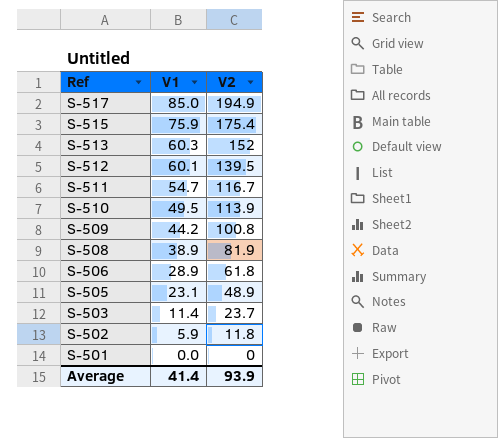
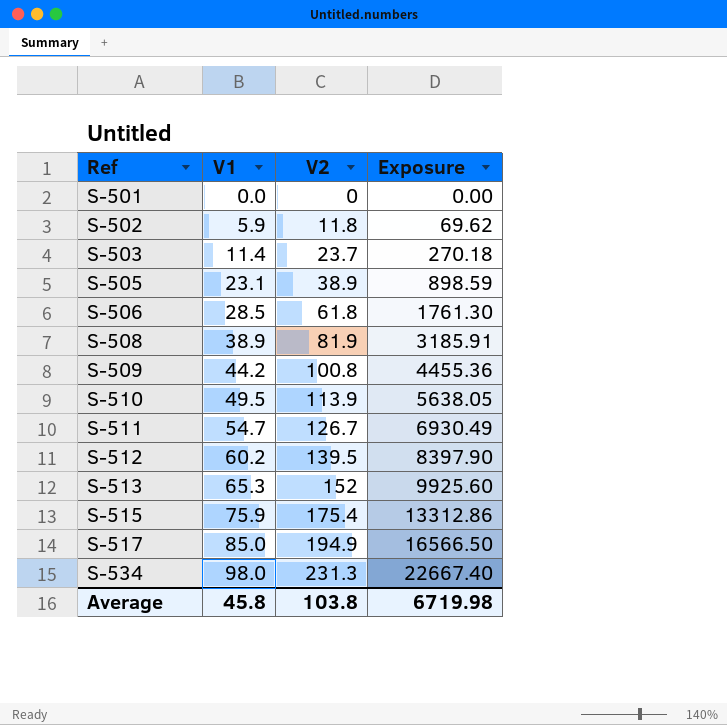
row order: Ref descending -> Ref ascending
column Exposure | formula: none -> [V1] * [V2]
S-505 | V2: 48.9 -> 38.9
S-506 | V1: 28.9 -> 28.5
S-511 | V2: 116.7 -> 126.7
S-512 | V1: 60.1 -> 60.2
S-513 | V1: 60.3 -> 65.3
row S-534: none -> 98.0 | 231.3 | 22667.40
Average | V1: 41.4 -> 45.8
Average | V2: 93.9 -> 103.8

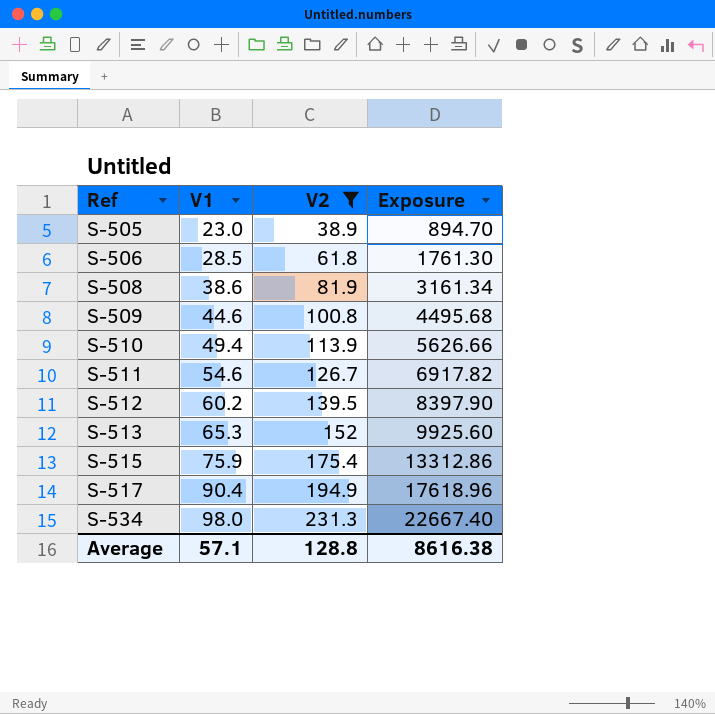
filter: none -> V2 >= 38.9
S-505 | V1: 23.1 -> 23.0
S-505 | Exposure: 898.59 -> 894.70
S-508 | V1: 38.9 -> 38.6
S-508 | Exposure: 3185.91 -> 3161.34
S-509 | V1: 44.2 -> 44.6
S-509 | Exposure: 4455.36 -> 4495.68
S-510 | V1: 49.5 -> 49.4
S-510 | Exposure: 5638.05 -> 5626.66
S-511 | V1: 54.7 -> 54.6
S-511 | Exposure: 6930.49 -> 6917.82
S-517 | V1: 85.0 -> 90.4
S-517 | Exposure: 16566.50 -> 17618.96
Average | V1: 45.8 -> 57.1
Average | V2: 103.8 -> 128.8
Average | Exposure: 6719.98 -> 8616.38

